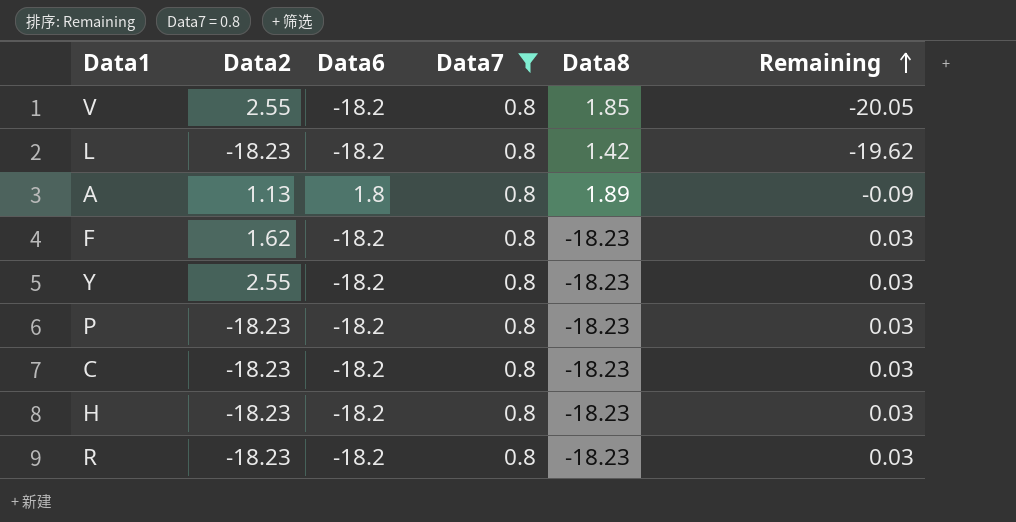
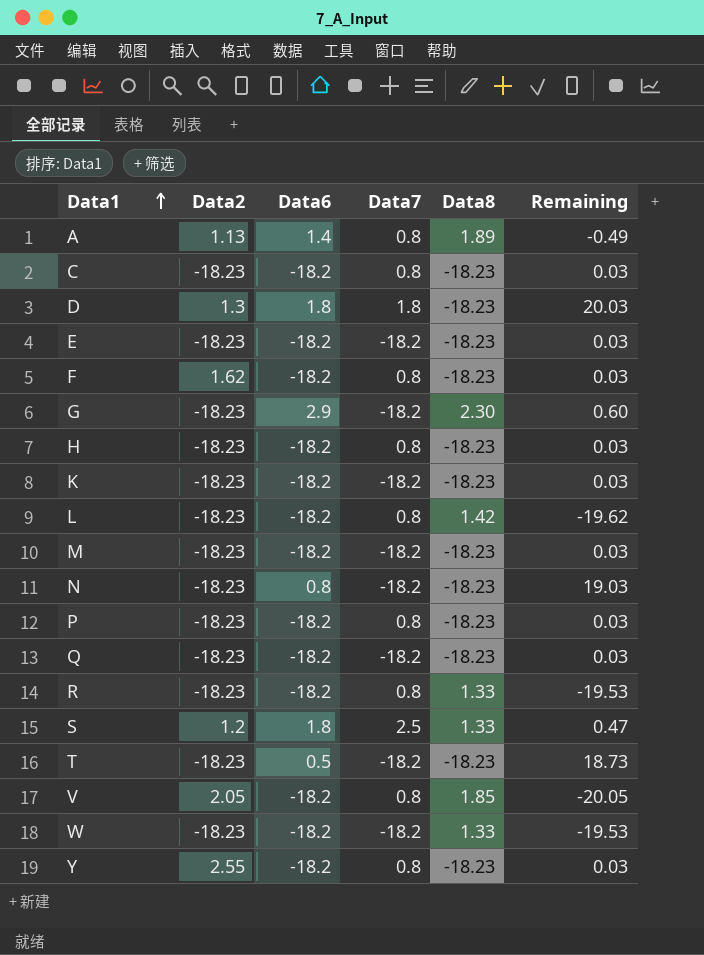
filter: Data7 = 0.8 -> none
row order: Remaining ascending -> Data1 ascending
A | Data6: 1.8 -> 1.4
A | Remaining: -0.09 -> -0.49
R | Data8: -18.23 -> 1.33
R | Remaining: 0.03 -> -19.53
V | Data2: 2.55 -> 2.05

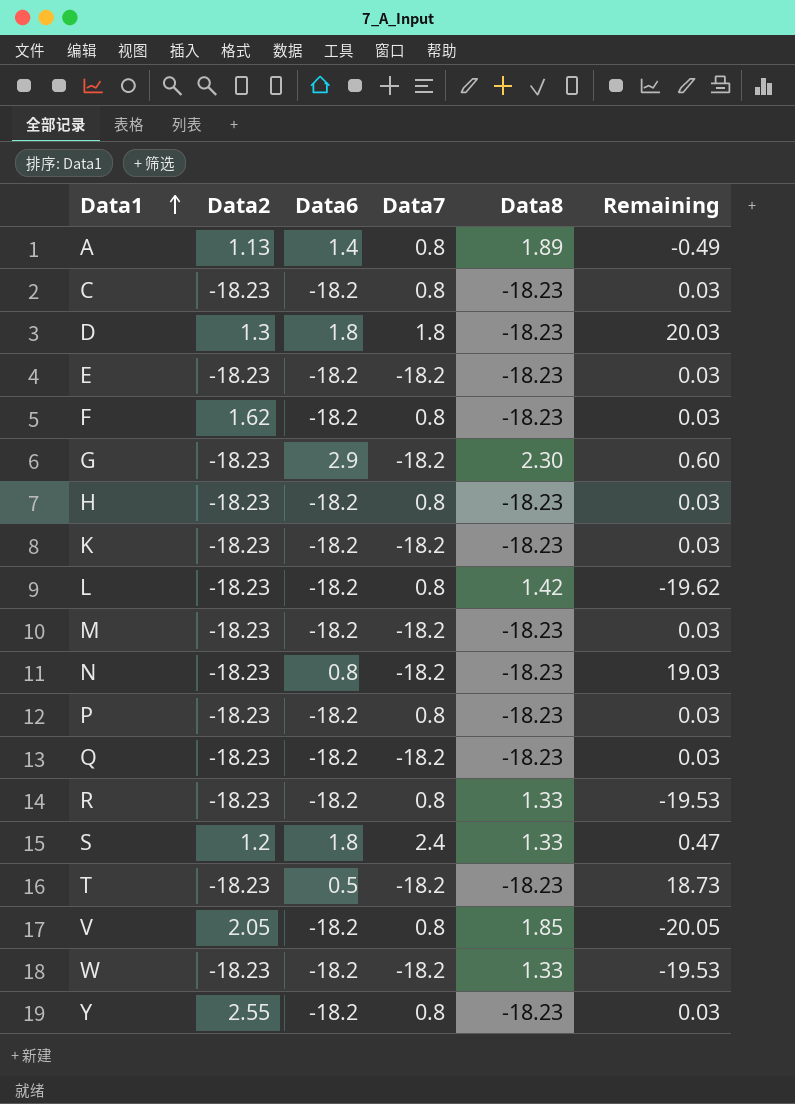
S | Data7: 2.5 -> 2.4

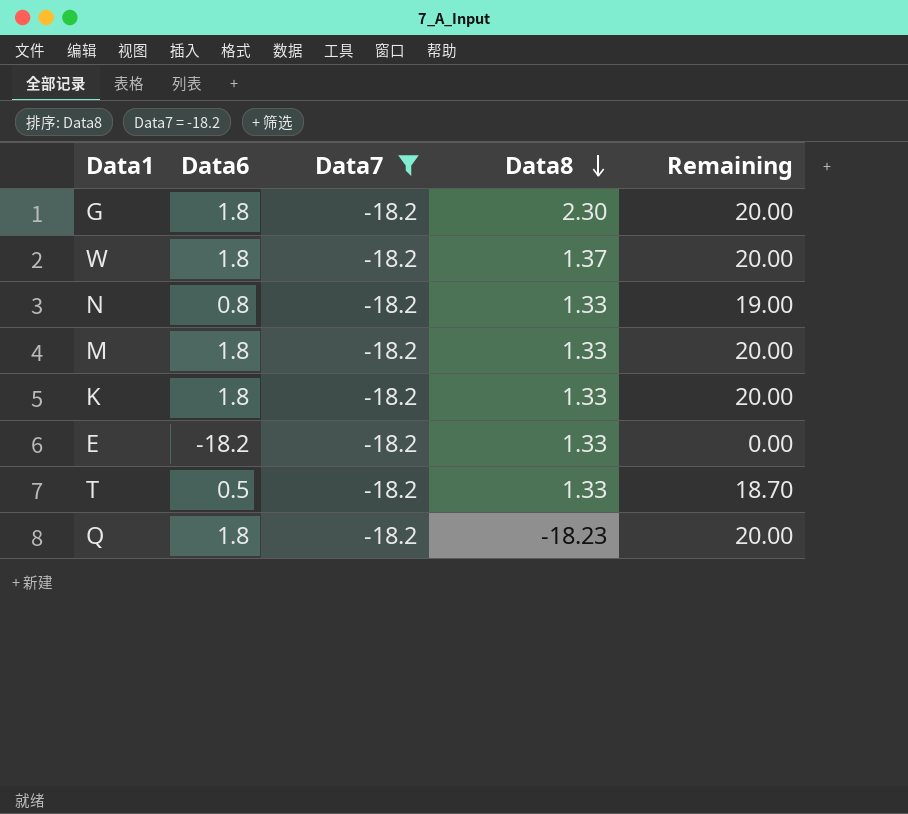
filter: none -> Data7 = -18.2
row order: Data1 ascending -> Data8 descending
column Data2 | position: 2 -> none
column Remaining | formula: [Data6] - [Data8] -> [Data6] - [Data7]
G | Data6: 2.9 -> 1.8
W | Data6: -18.2 -> 1.8
W | Data8: 1.33 -> 1.37
N | Data8: -18.23 -> 1.33
M | Data6: -18.2 -> 1.8
M | Data8: -18.23 -> 1.33
K | Data6: -18.2 -> 1.8
K | Data8: -18.23 -> 1.33
E | Data8: -18.23 -> 1.33
T | Data8: -18.23 -> 1.33
Q | Data6: -18.2 -> 1.8

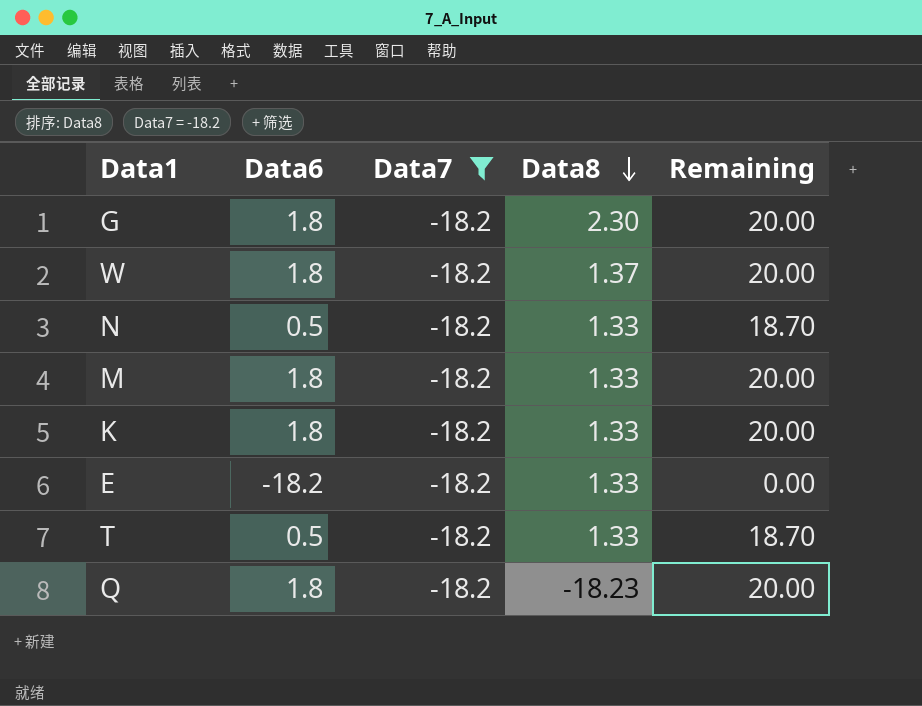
N | Data6: 0.8 -> 0.5
N | Remaining: 19.00 -> 18.70

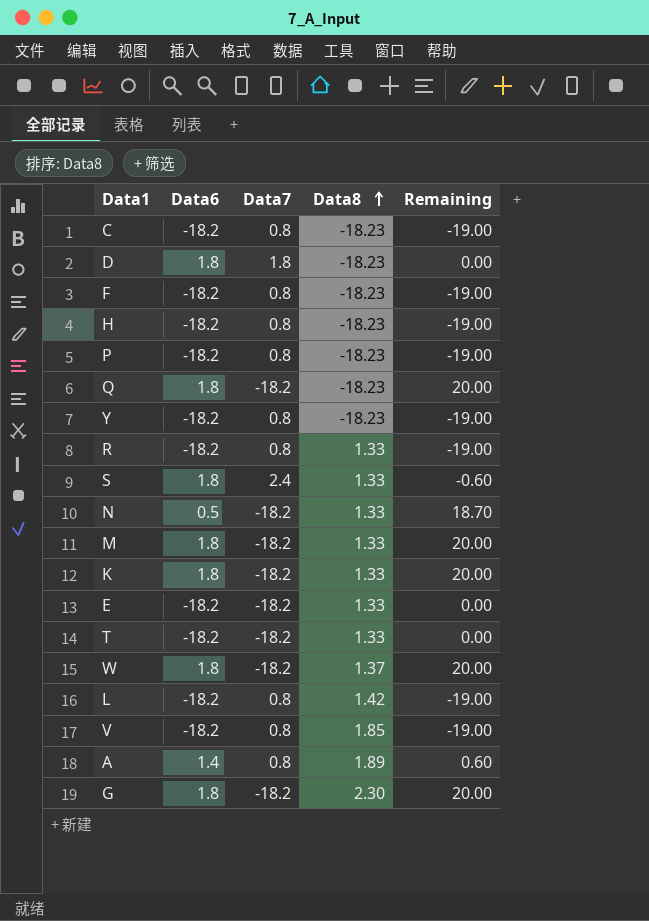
filter: Data7 = -18.2 -> none
row order: Data8 descending -> Data8 ascending
T | Data6: 0.5 -> -18.2
T | Remaining: 18.70 -> 0.00

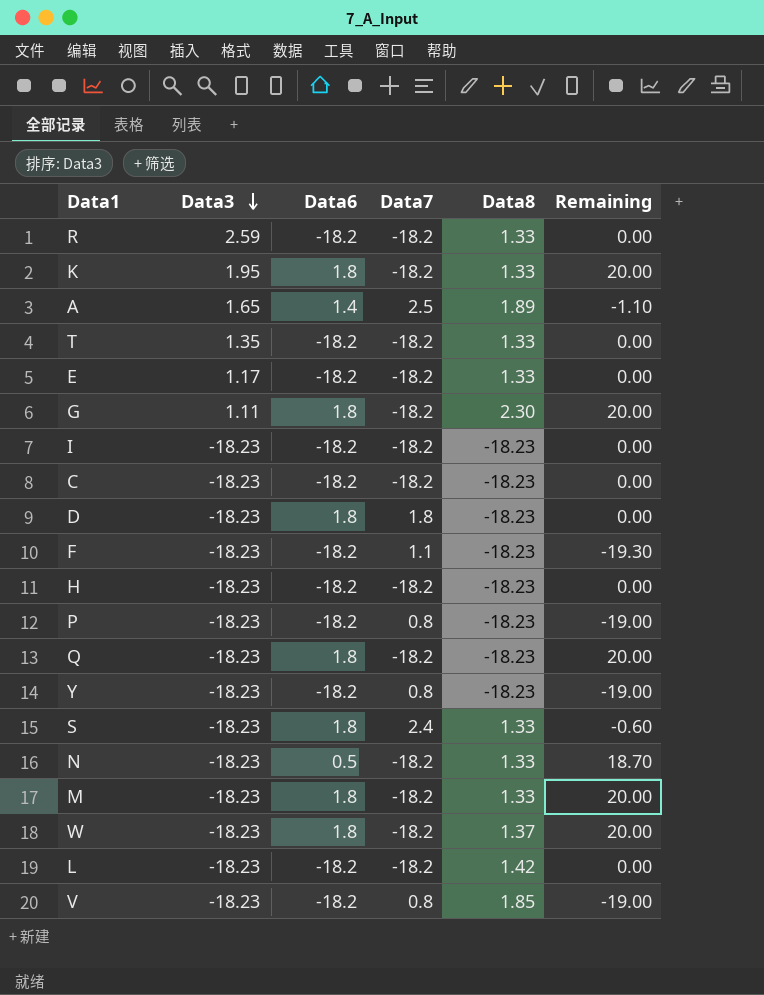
row order: Data8 ascending -> Data3 descending
column Data3 | position: none -> 2
R | Data7: 0.8 -> -18.2
R | Remaining: -19.00 -> 0.00
A | Data7: 0.8 -> 2.5
A | Remaining: 0.60 -> -1.10
row I: none -> -18.23 | -18.2 | -18.2 | -18.23 | 0.00
C | Data7: 0.8 -> -18.2
C | Remaining: -19.00 -> 0.00
F | Data7: 0.8 -> 1.1
F | Remaining: -19.00 -> -19.30
H | Data7: 0.8 -> -18.2
H | Remaining: -19.00 -> 0.00
L | Data7: 0.8 -> -18.2
L | Remaining: -19.00 -> 0.00

